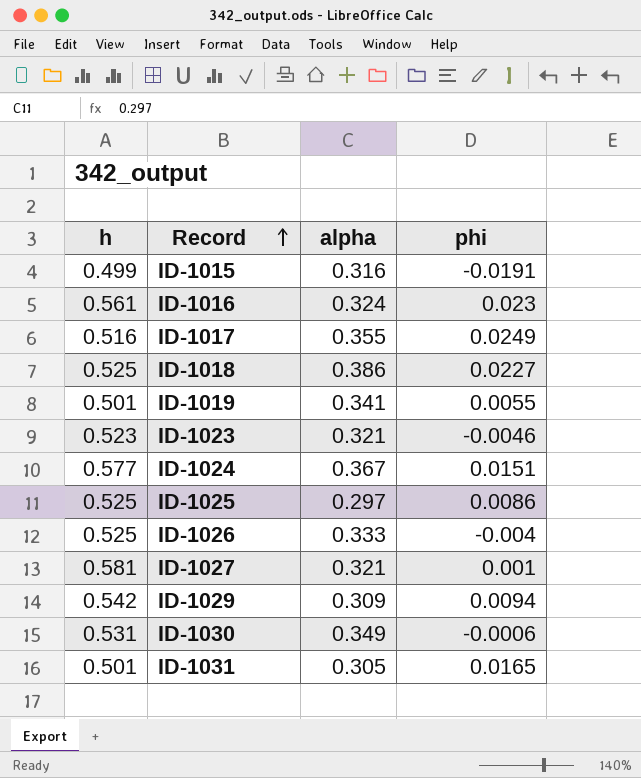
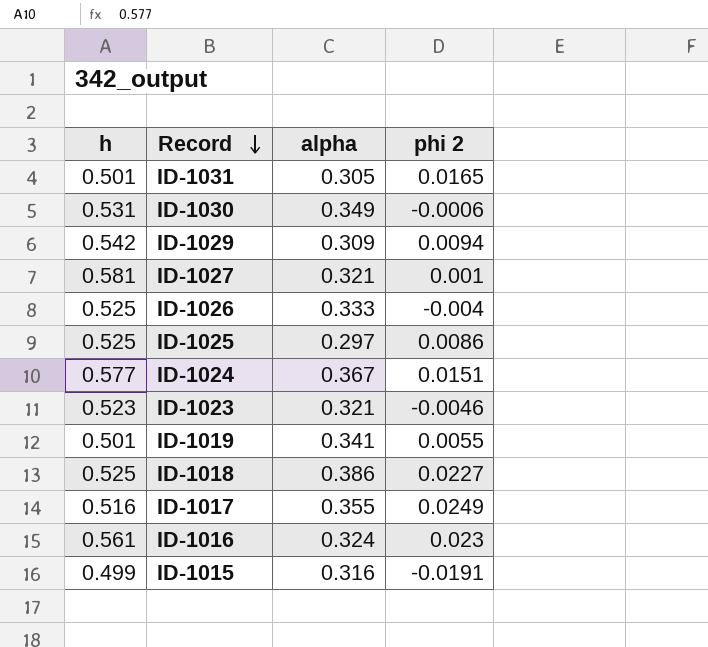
row order: Record ascending -> Record descending
column name: phi -> phi 2

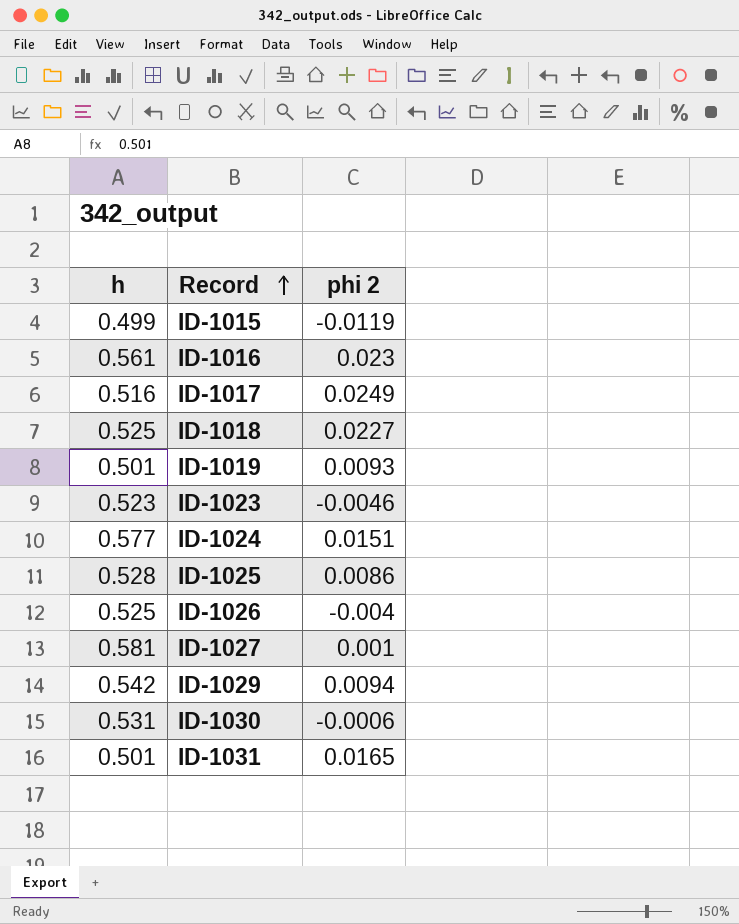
row order: Record descending -> Record ascending
column alpha | position: 3 -> none
ID-1015 | phi 2: -0.0191 -> -0.0119
ID-1019 | phi 2: 0.0055 -> 0.0093
ID-1025 | h: 0.525 -> 0.528

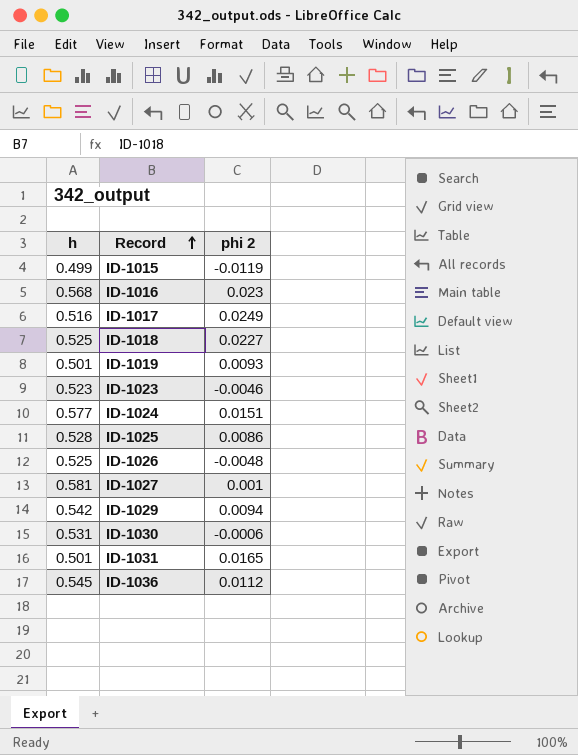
ID-1016 | h: 0.561 -> 0.568
ID-1026 | phi 2: -0.004 -> -0.0048
row ID-1036: none -> 0.545 | 0.0112

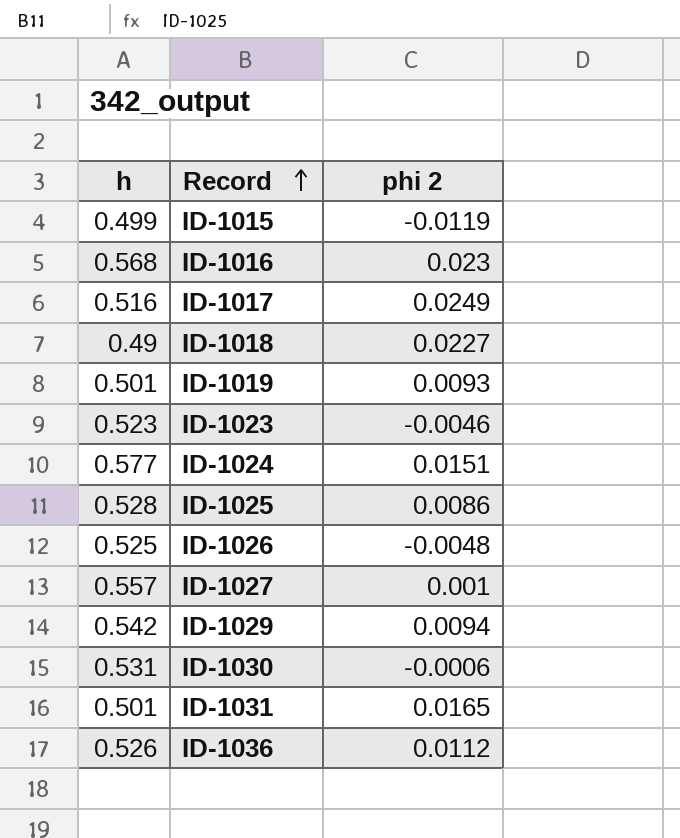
ID-1018 | h: 0.525 -> 0.49
ID-1027 | h: 0.581 -> 0.557
ID-1036 | h: 0.545 -> 0.526

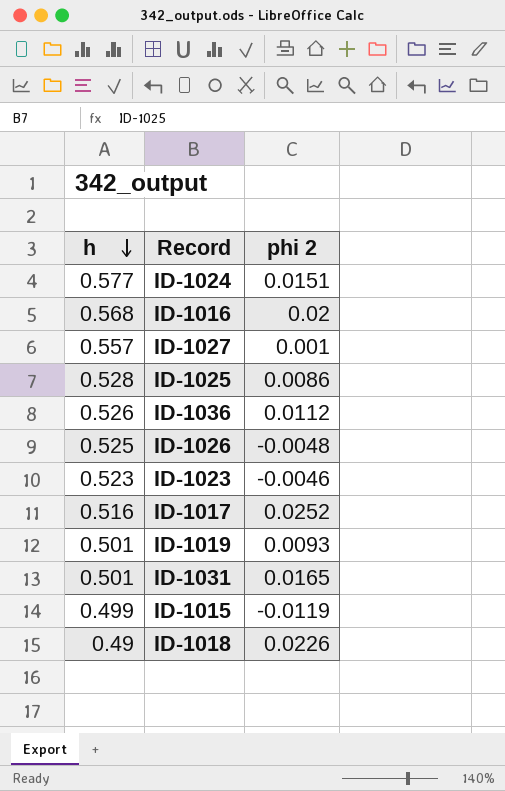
row order: Record ascending -> h descending
row ID-1029: 0.542 | 0.0094 -> none
row ID-1030: 0.531 | -0.0006 -> none
ID-1016 | phi 2: 0.023 -> 0.02
ID-1017 | phi 2: 0.0249 -> 0.0252
ID-1018 | phi 2: 0.0227 -> 0.0226

